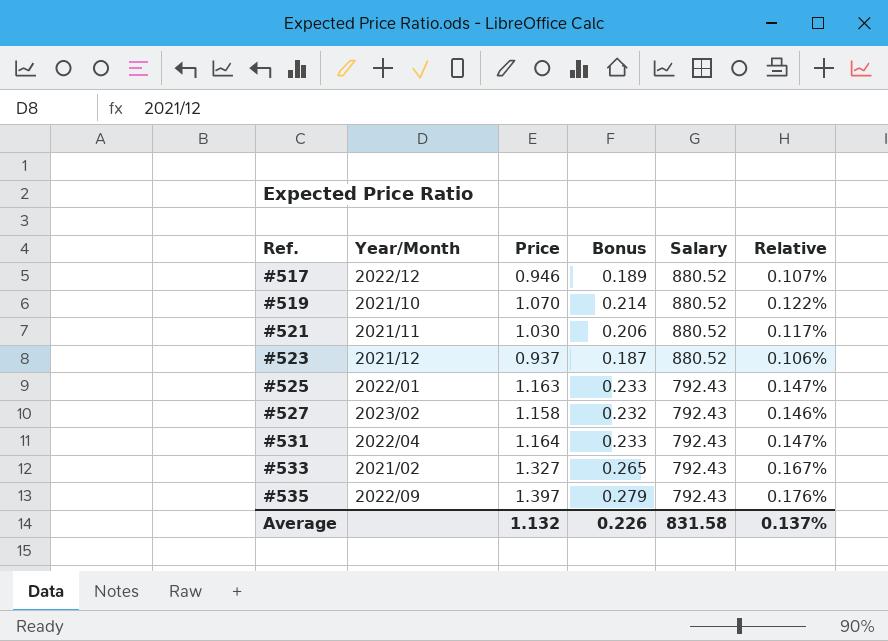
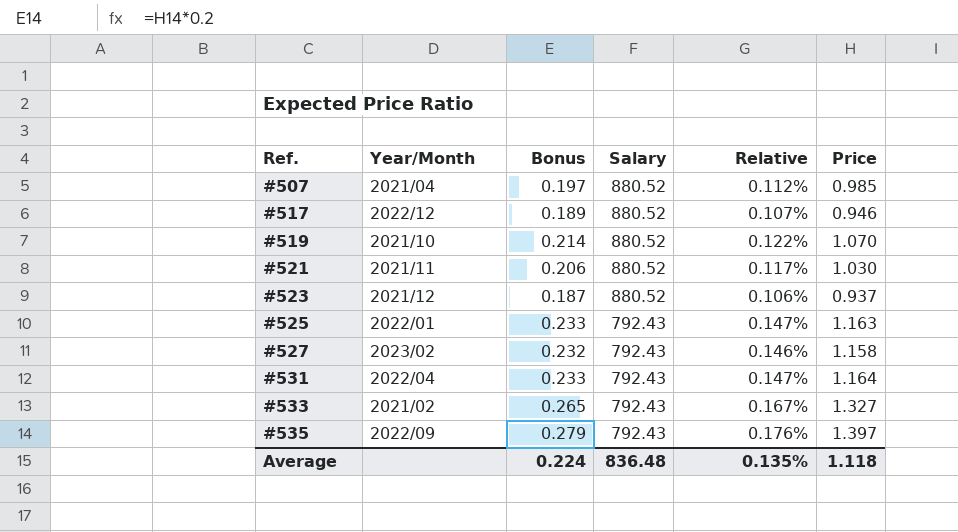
column Price | position: 3 -> 6
row #507: none -> 2021/04 | 0.197 | 880.52 | 0.112% | 0.985
Average | Bonus: 0.226 -> 0.224
Average | Salary: 831.58 -> 836.48
Average | Relative: 0.137% -> 0.135%
Average | Price: 1.132 -> 1.118

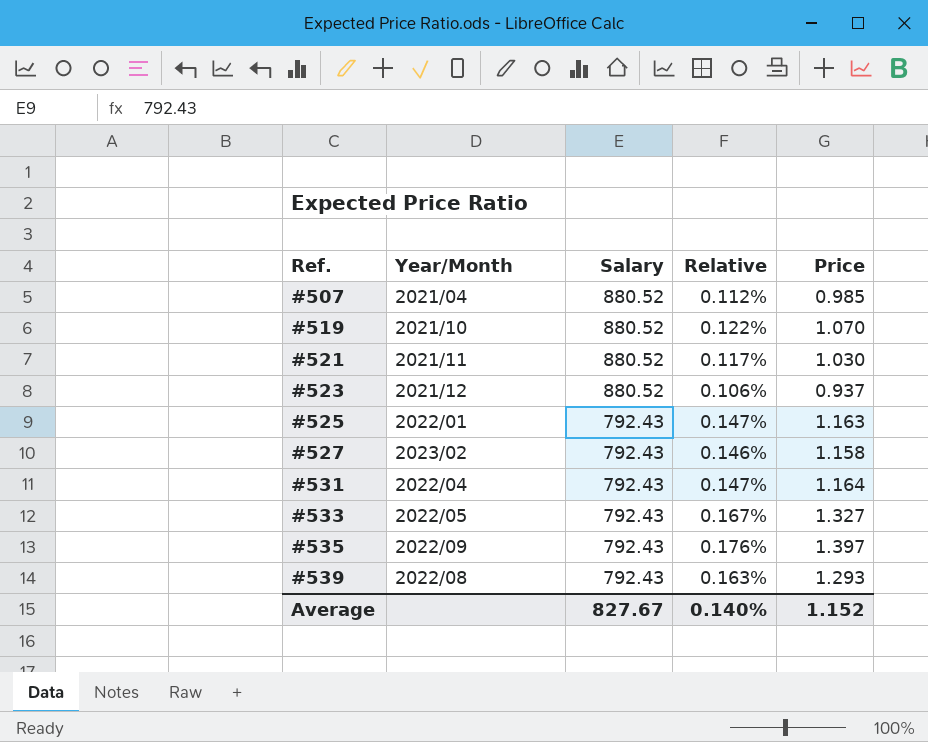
column Bonus | formula: [Price] * 0.2 -> none
row #517: 2022/12 | 0.189 | 880.52 | 0.107% | 0.946 -> none
#533 | Year/Month: 2021/02 -> 2022/05
row #539: none -> 2022/08 | 792.43 | 0.163% | 1.293
Average | Salary: 836.48 -> 827.67
Average | Relative: 0.135% -> 0.140%
Average | Price: 1.118 -> 1.152

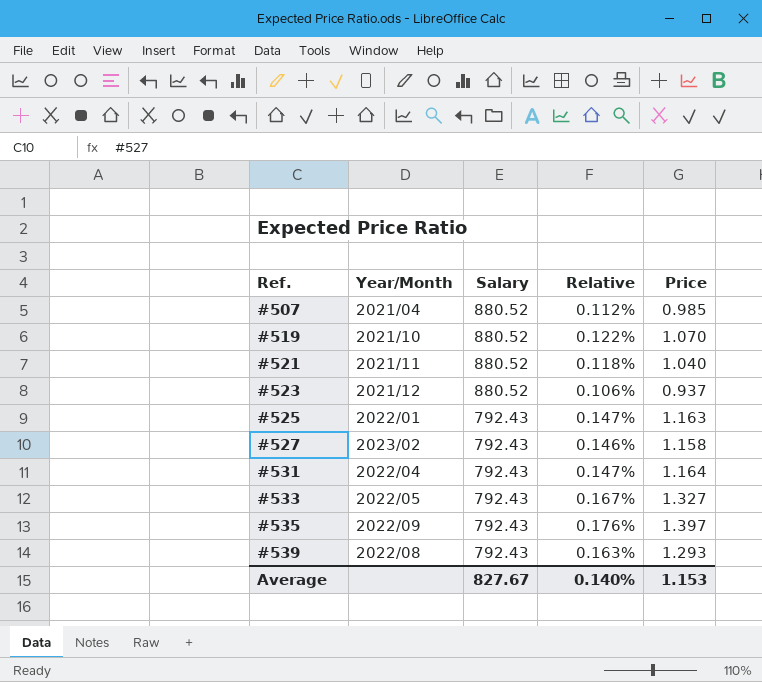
#521 | Relative: 0.117% -> 0.118%
#521 | Price: 1.030 -> 1.040
Average | Price: 1.152 -> 1.153

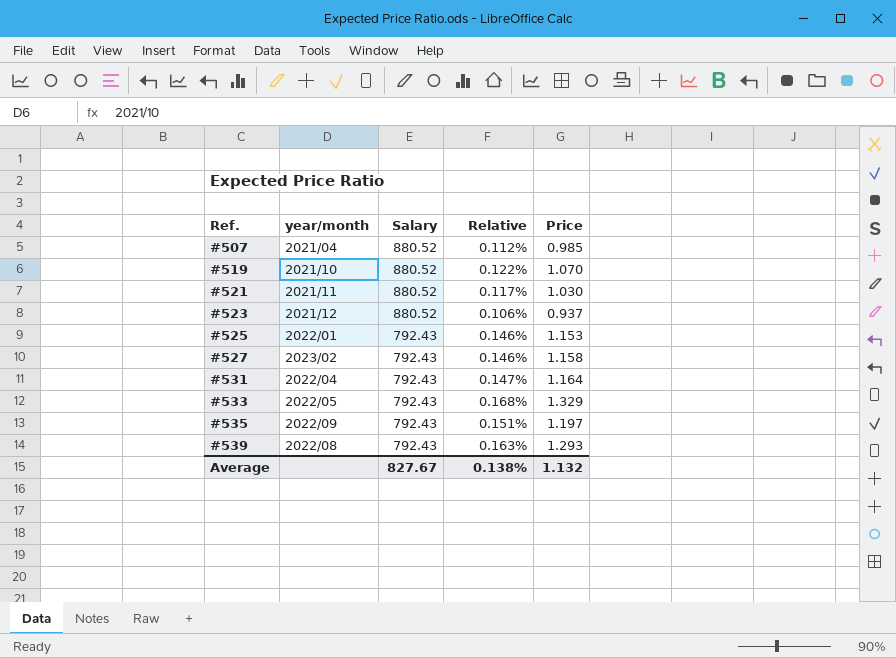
column name: Year/Month -> year/month
#521 | Relative: 0.118% -> 0.117%
#521 | Price: 1.040 -> 1.030
#525 | Relative: 0.147% -> 0.146%
#525 | Price: 1.163 -> 1.153
#533 | Relative: 0.167% -> 0.168%
#533 | Price: 1.327 -> 1.329
#535 | Relative: 0.176% -> 0.151%
#535 | Price: 1.397 -> 1.197
Average | Relative: 0.140% -> 0.138%
Average | Price: 1.153 -> 1.132

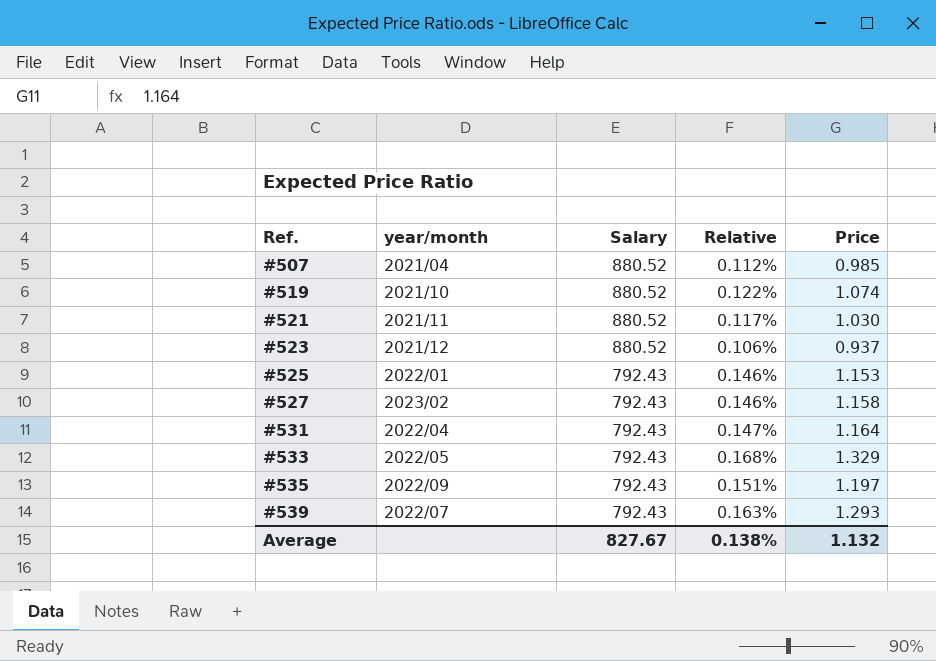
#519 | Price: 1.070 -> 1.074
#539 | year/month: 2022/08 -> 2022/07

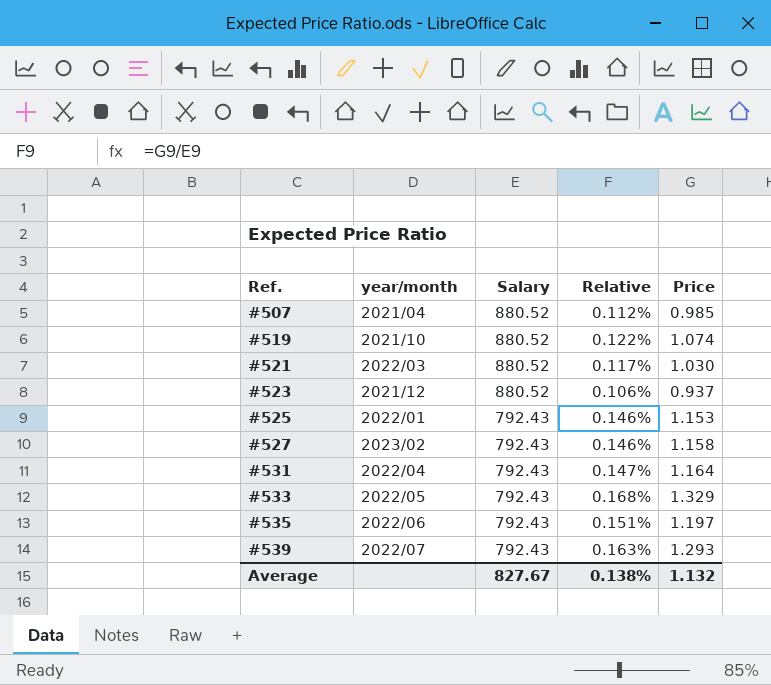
#521 | year/month: 2021/11 -> 2022/03
#535 | year/month: 2022/09 -> 2022/06

